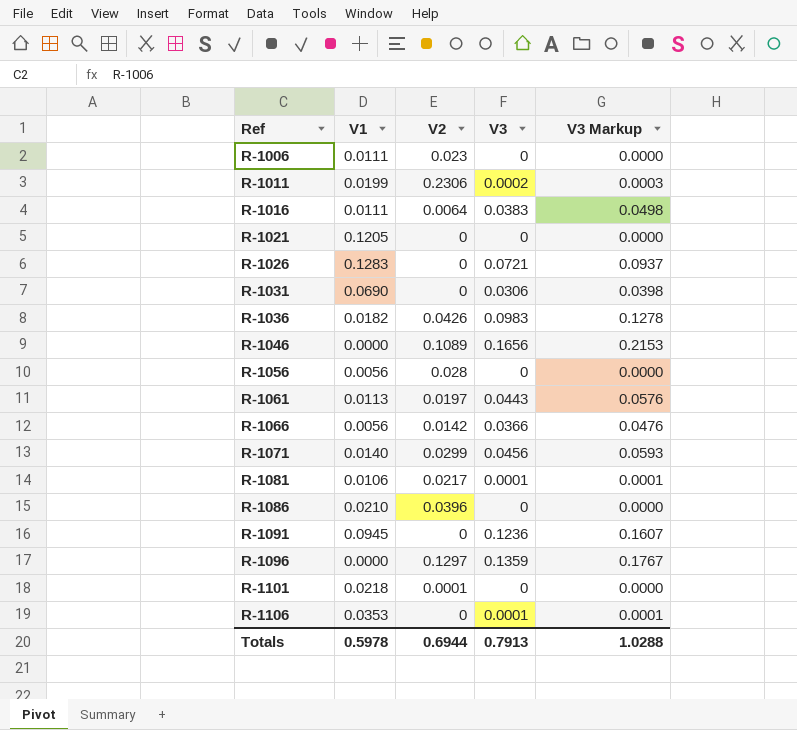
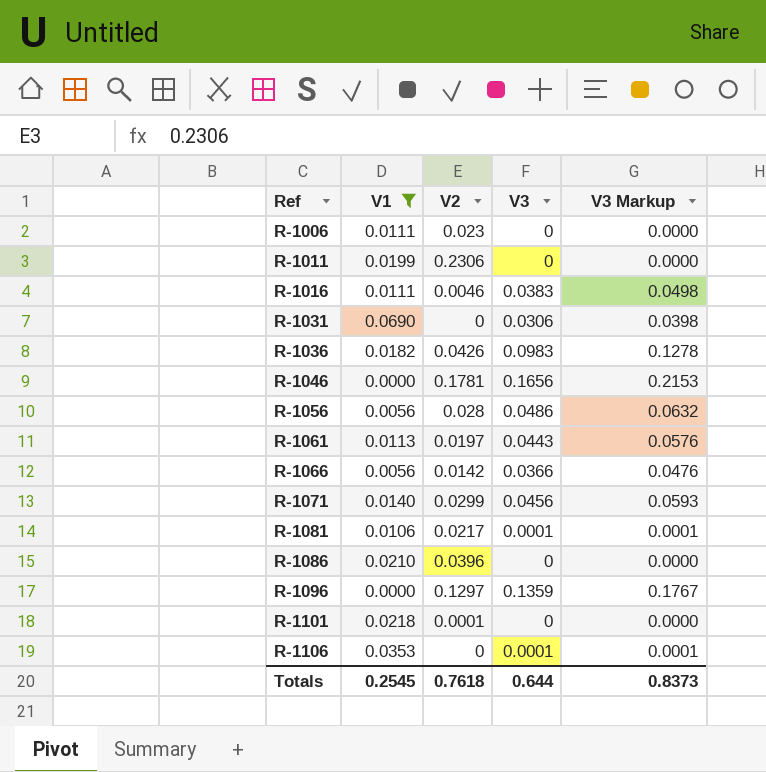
filter: none -> V1 <= 0.0690
R-1011 | V3: 0.0002 -> 0
R-1011 | V3 Markup: 0.0003 -> 0.0000
R-1016 | V2: 0.0064 -> 0.0046
R-1046 | V2: 0.1089 -> 0.1781
R-1056 | V3: 0 -> 0.0486
R-1056 | V3 Markup: 0.0000 -> 0.0632
Totals | V1: 0.5978 -> 0.2545
Totals | V2: 0.6944 -> 0.7618
Totals | V3: 0.7913 -> 0.644
Totals | V3 Markup: 1.0288 -> 0.8373

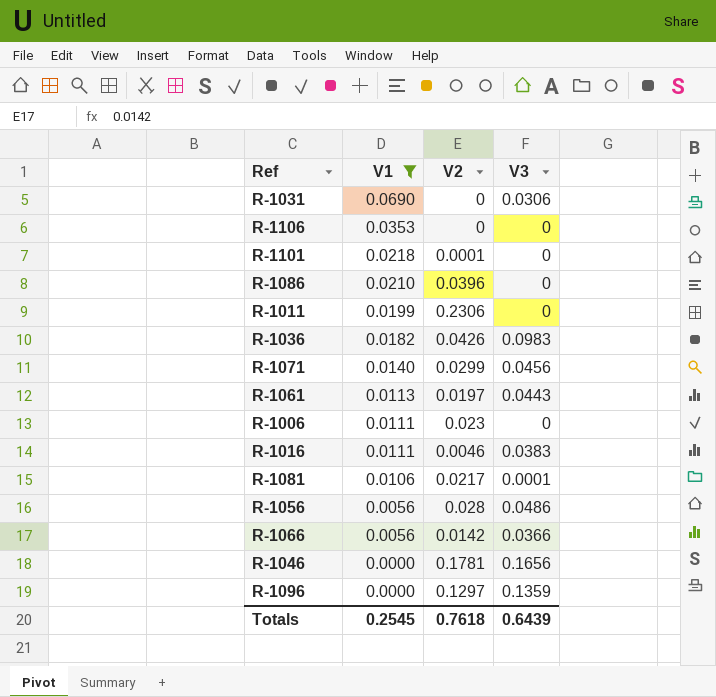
row order: Ref ascending -> V1 descending
column V3 Markup | formula: [V3] * 1.3 -> none
R-1106 | V3: 0.0001 -> 0
Totals | V3: 0.644 -> 0.6439

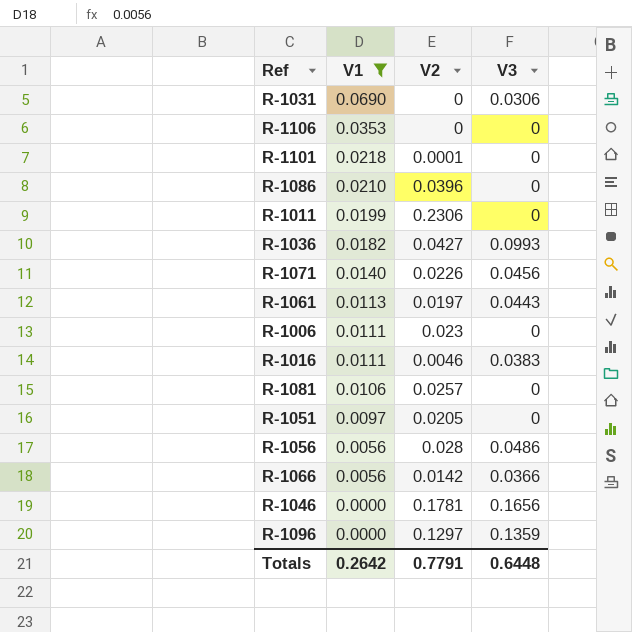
R-1036 | V2: 0.0426 -> 0.0427
R-1036 | V3: 0.0983 -> 0.0993
R-1071 | V2: 0.0299 -> 0.0226
R-1081 | V2: 0.0217 -> 0.0257
R-1081 | V3: 0.0001 -> 0
row R-1051: none -> 0.0097 | 0.0205 | 0
Totals | V1: 0.2545 -> 0.2642
Totals | V2: 0.7618 -> 0.7791
Totals | V3: 0.6439 -> 0.6448

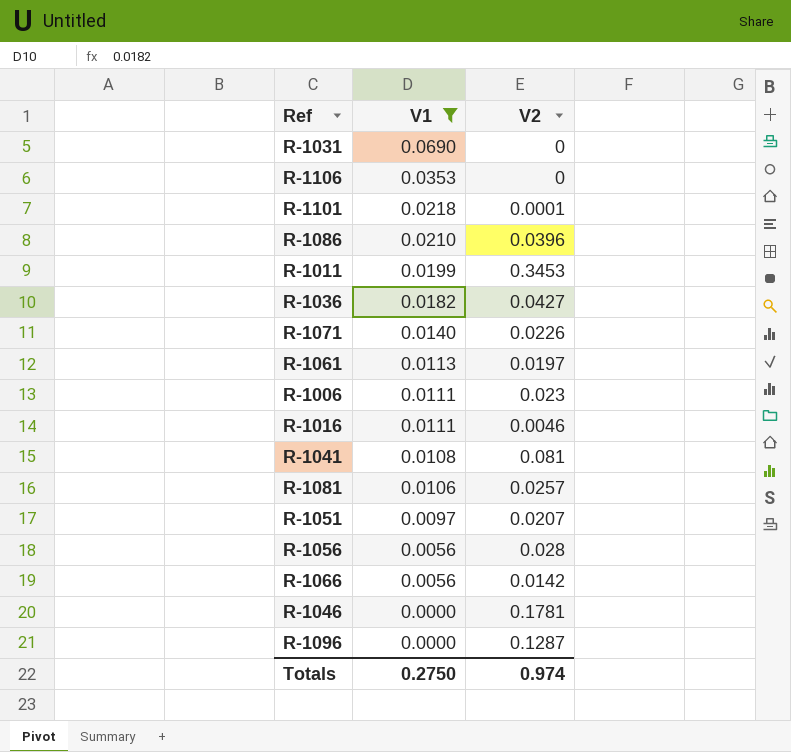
column V3 | position: 4 -> none
R-1011 | V2: 0.2306 -> 0.3453
row R-1041: none -> 0.0108 | 0.081
R-1051 | V2: 0.0205 -> 0.0207
R-1096 | V2: 0.1297 -> 0.1287
Totals | V1: 0.2642 -> 0.2750
Totals | V2: 0.7791 -> 0.974

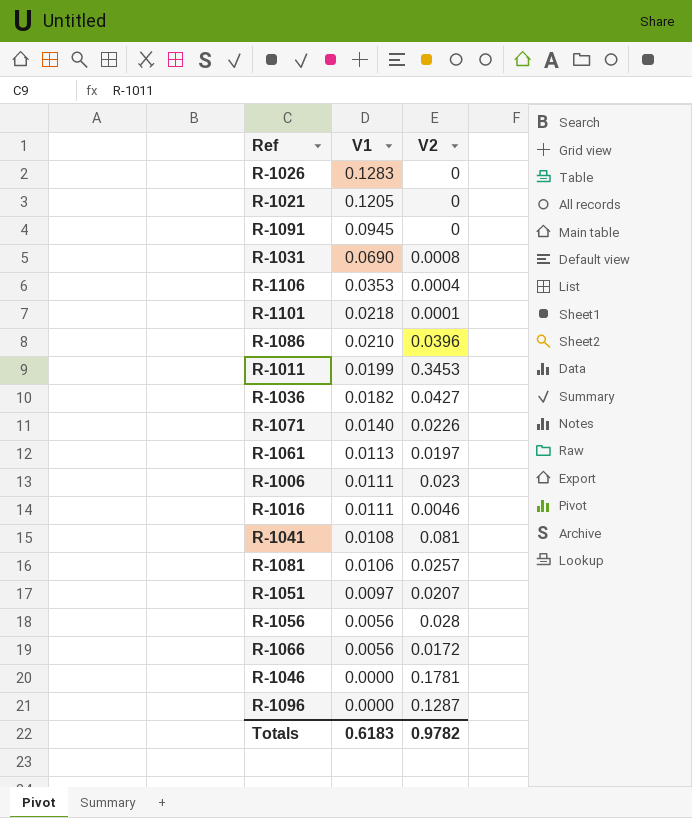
filter: V1 <= 0.0690 -> none
R-1031 | V2: 0 -> 0.0008
R-1106 | V2: 0 -> 0.0004
R-1066 | V2: 0.0142 -> 0.0172
Totals | V1: 0.2750 -> 0.6183
Totals | V2: 0.974 -> 0.9782

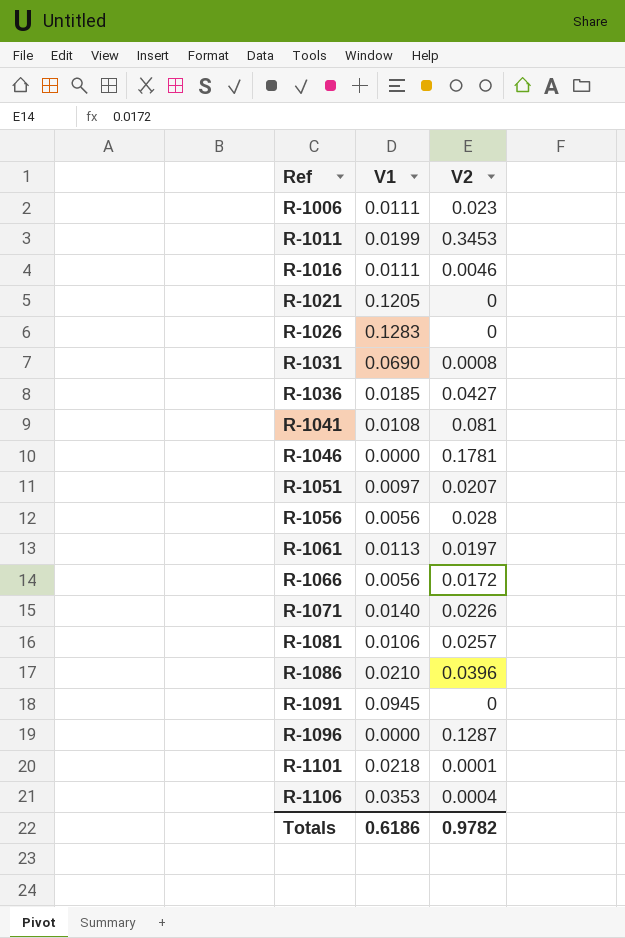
row order: V1 descending -> Ref ascending
R-1036 | V1: 0.0182 -> 0.0185
Totals | V1: 0.6183 -> 0.6186

